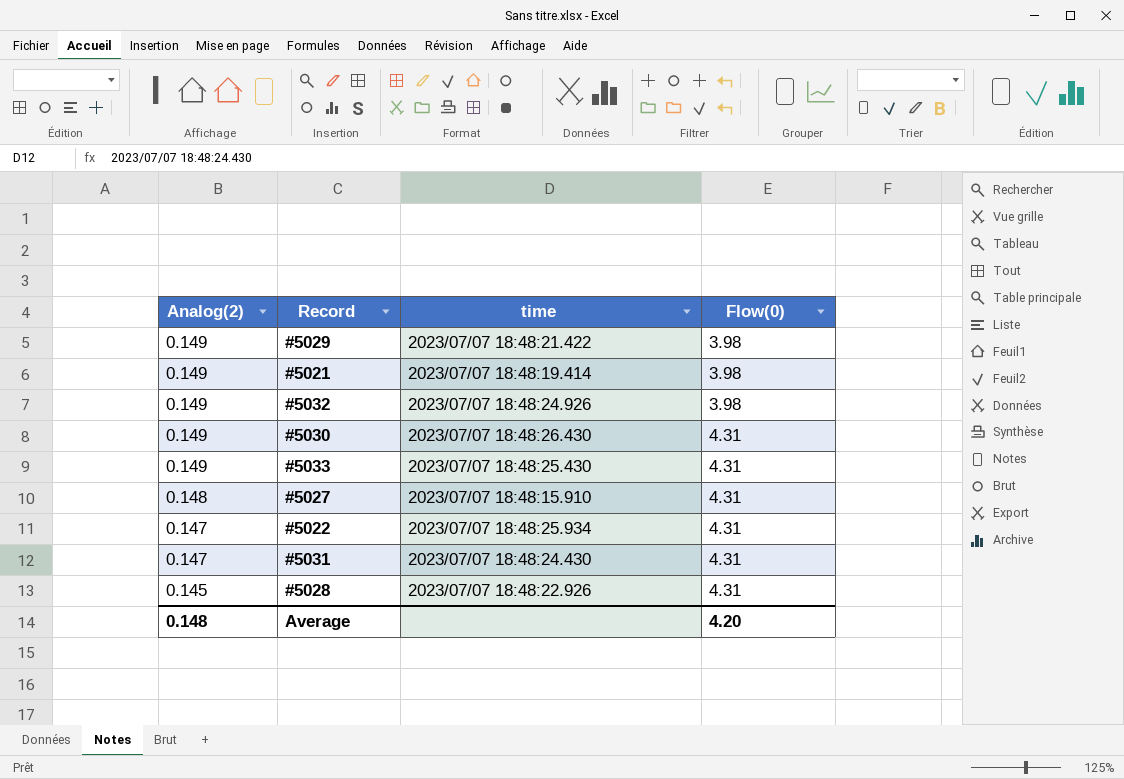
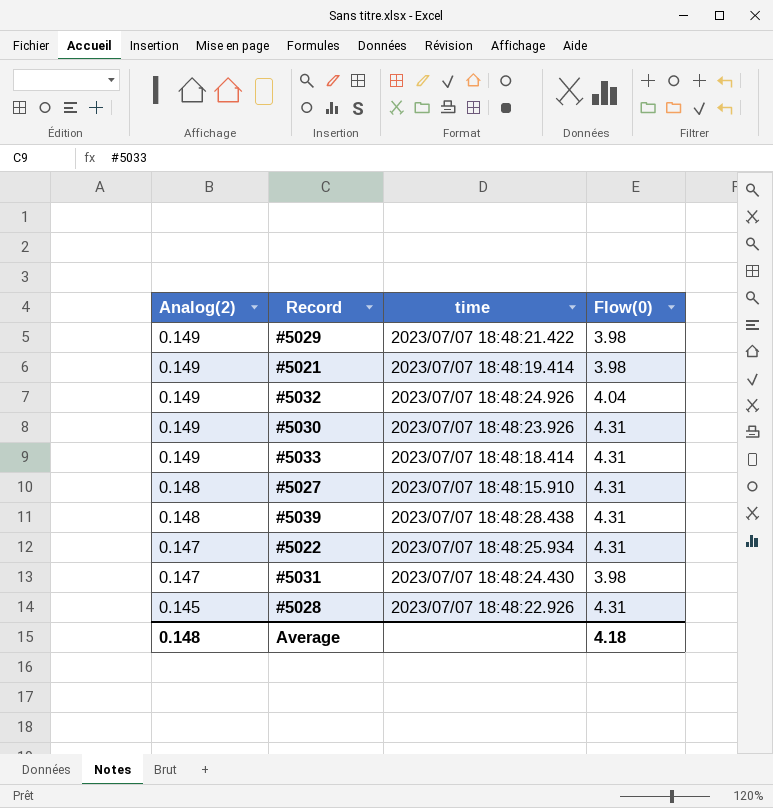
#5032 | Flow(0): 3.98 -> 4.04
#5030 | time: 2023/07/07 18:48:26.430 -> 2023/07/07 18:48:23.926
#5033 | time: 2023/07/07 18:48:25.430 -> 2023/07/07 18:48:18.414
row #5039: none -> 0.148 | 2023/07/07 18:48:28.438 | 4.31
#5031 | Flow(0): 4.31 -> 3.98
Average | Flow(0): 4.20 -> 4.18

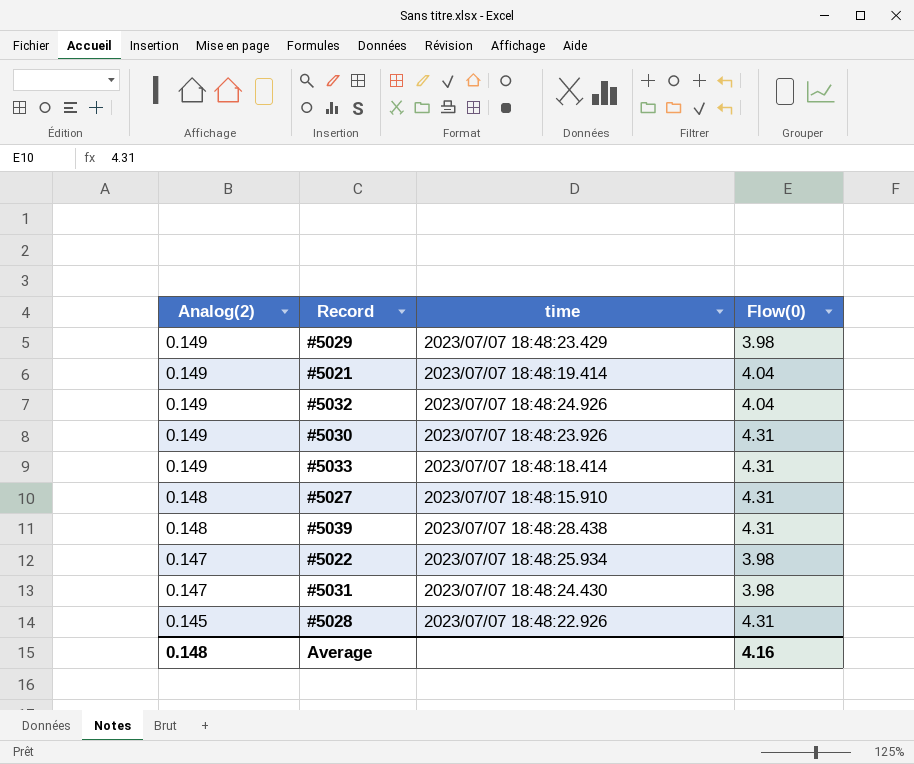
#5029 | time: 2023/07/07 18:48:21.422 -> 2023/07/07 18:48:23.429
#5021 | Flow(0): 3.98 -> 4.04
#5022 | Flow(0): 4.31 -> 3.98
Average | Flow(0): 4.18 -> 4.16

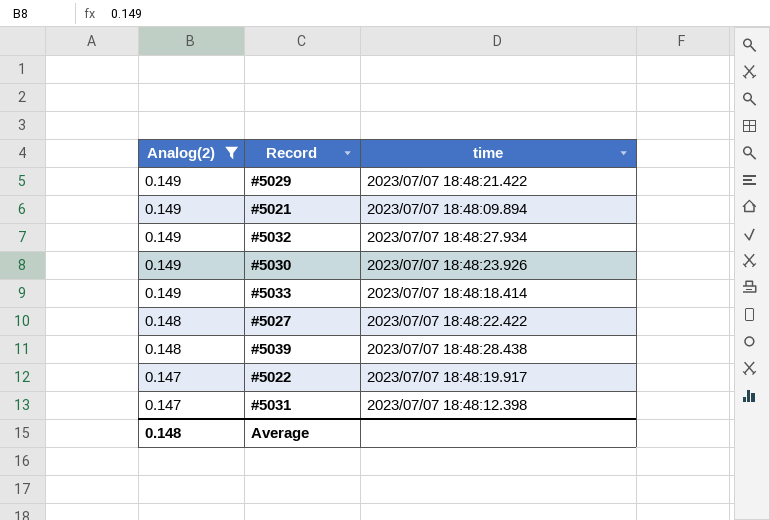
filter: none -> Analog(2) != 0.145
column Flow(0) | position: 4 -> none
#5029 | time: 2023/07/07 18:48:23.429 -> 2023/07/07 18:48:21.422
#5021 | time: 2023/07/07 18:48:19.414 -> 2023/07/07 18:48:09.894
#5032 | time: 2023/07/07 18:48:24.926 -> 2023/07/07 18:48:27.934
#5027 | time: 2023/07/07 18:48:15.910 -> 2023/07/07 18:48:22.422
#5022 | time: 2023/07/07 18:48:25.934 -> 2023/07/07 18:48:19.917
#5031 | time: 2023/07/07 18:48:24.430 -> 2023/07/07 18:48:12.398

